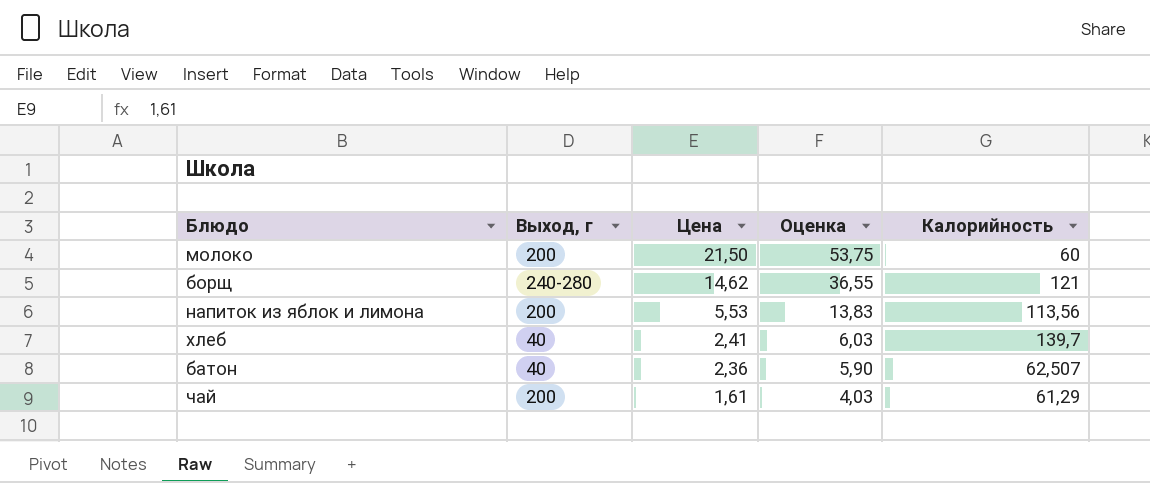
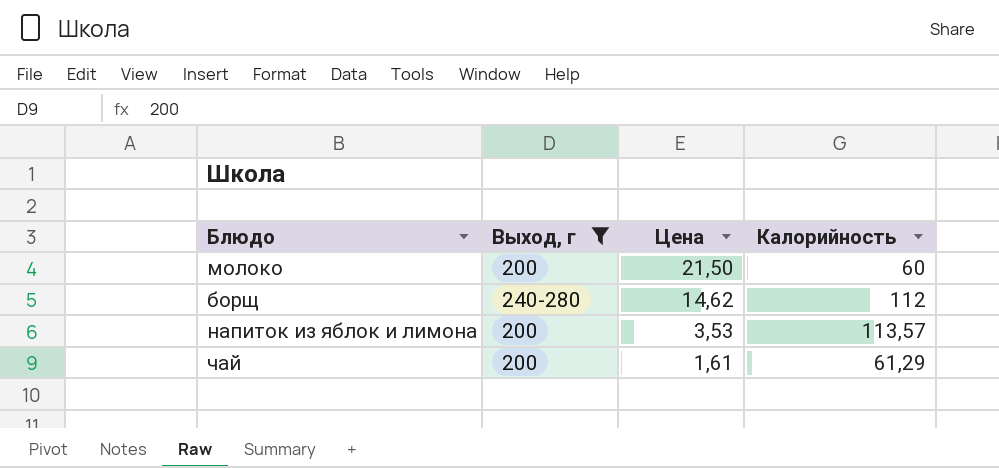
filter: none -> Выход, г != 40
column Оценка | formula: [Цена] * 2,5 -> none
борщ | Калорийность: 121 -> 112
напиток из яблок и лимона | Цена: 5,53 -> 3,53
напиток из яблок и лимона | Калорийность: 113,56 -> 113,57

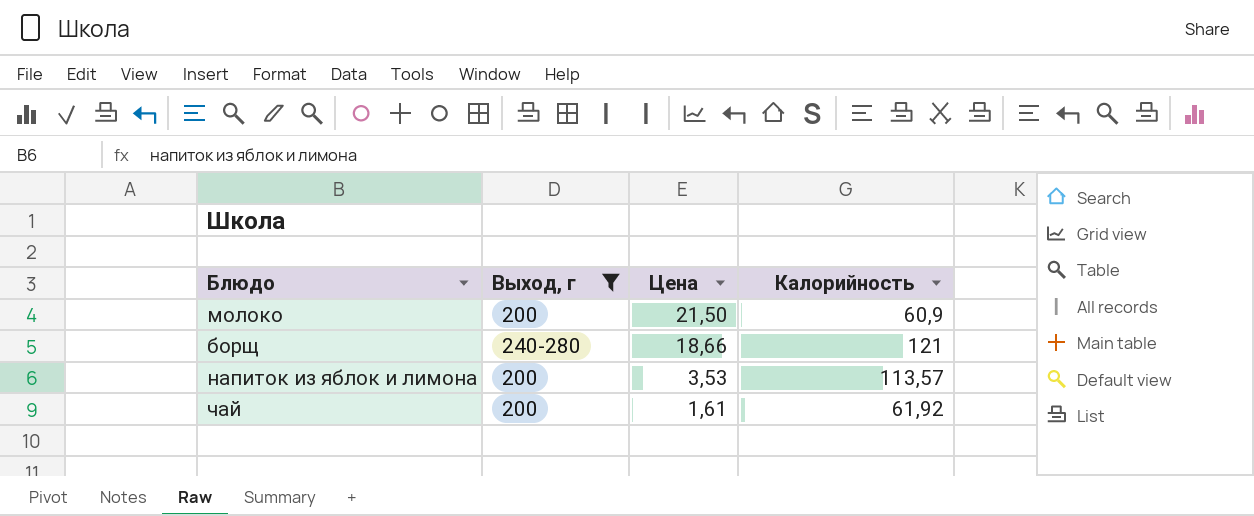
молоко | Калорийность: 60 -> 60,9
борщ | Цена: 14,62 -> 18,66
борщ | Калорийность: 112 -> 121
чай | Калорийность: 61,29 -> 61,92

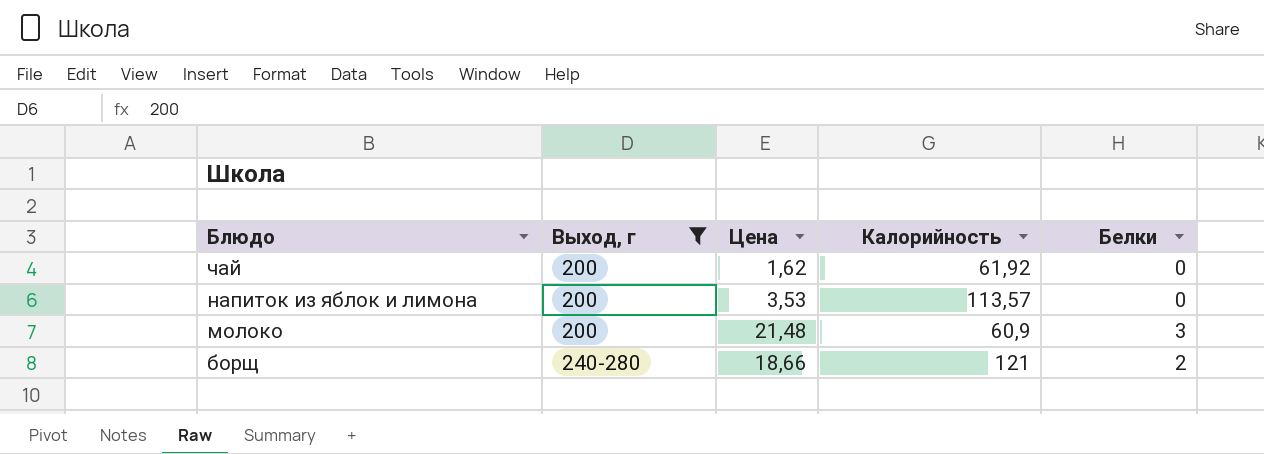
row order: Цена descending -> Блюдо descending
column Белки | position: none -> 5
чай | Цена: 1,61 -> 1,62
молоко | Цена: 21,50 -> 21,48

